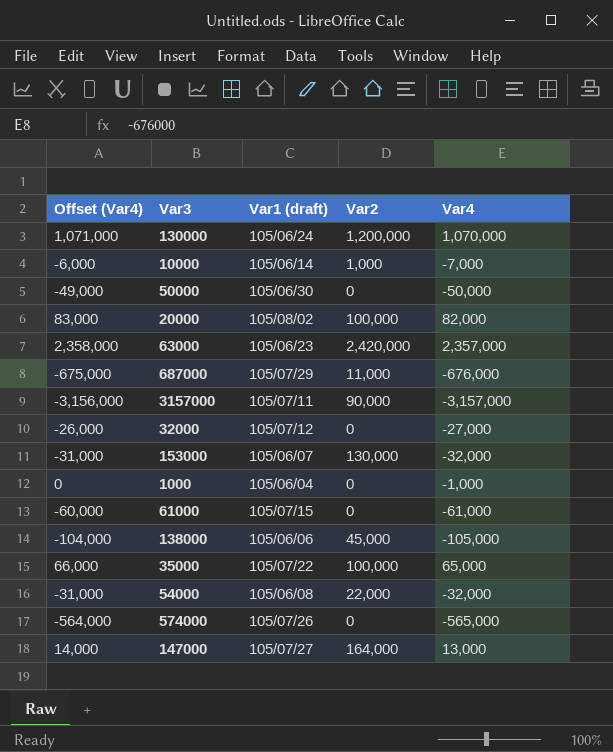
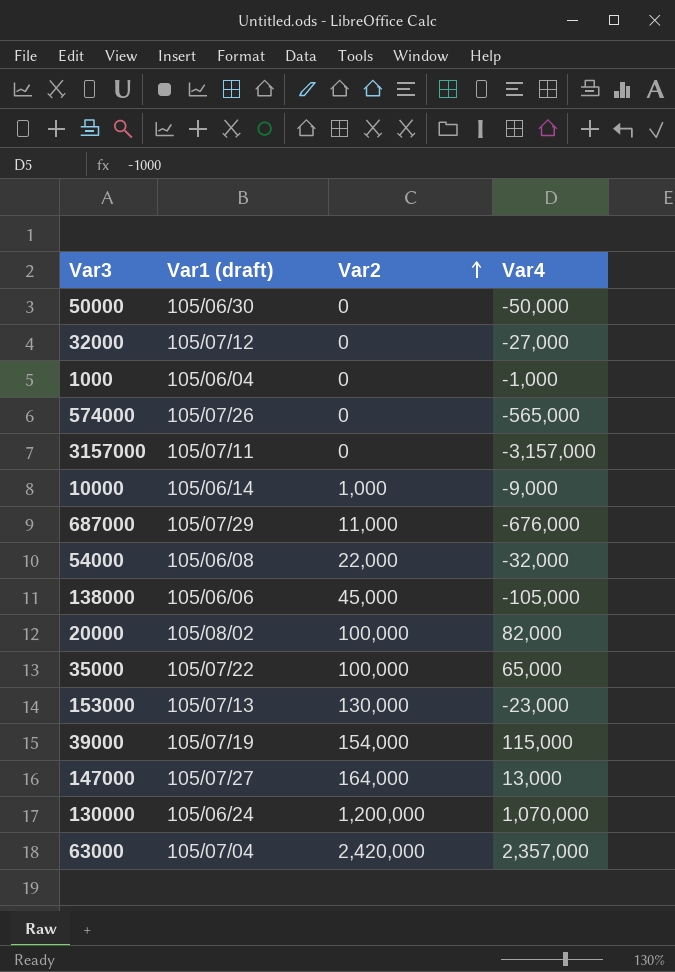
row order: none -> Var2 ascending
column Offset (Var4) | formula: [Var4] + 1000 -> none
row 61000: -60,000 | 105/07/15 | 0 | -61,000 -> none
3157000 | Var2: 90,000 -> 0
10000 | Var4: -7,000 -> -9,000
153000 | Var1 (draft): 105/06/07 -> 105/07/13
153000 | Var4: -32,000 -> -23,000
row 39000: none -> 105/07/19 | 154,000 | 115,000
63000 | Var1 (draft): 105/06/23 -> 105/07/04

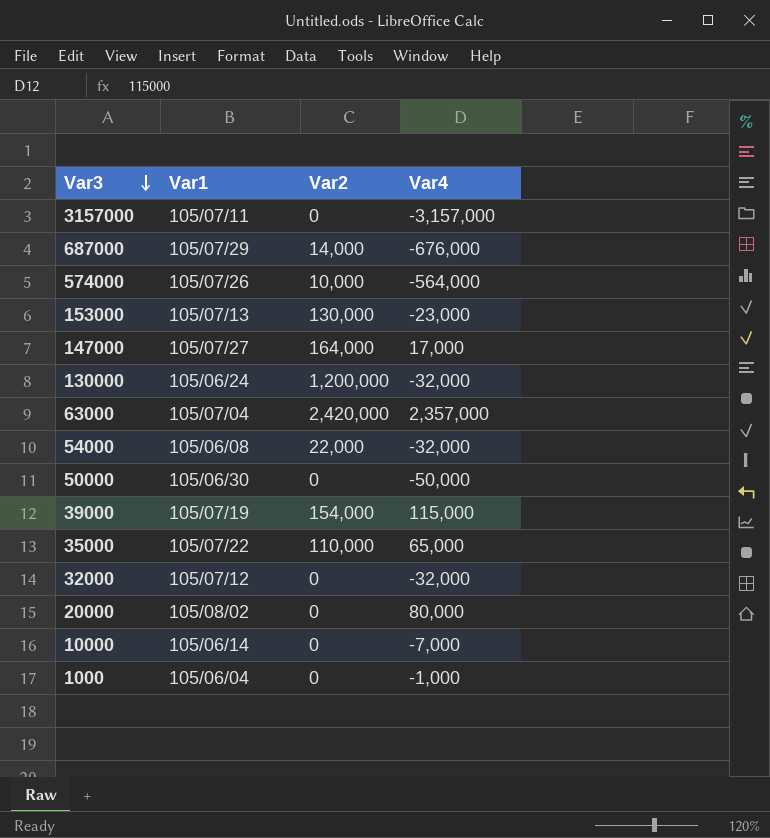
row order: Var2 ascending -> Var3 descending
column name: Var1 (draft) -> Var1
row 138000: 105/06/06 | 45,000 | -105,000 -> none
687000 | Var2: 11,000 -> 14,000
574000 | Var2: 0 -> 10,000
574000 | Var4: -565,000 -> -564,000
147000 | Var4: 13,000 -> 17,000
130000 | Var4: 1,070,000 -> -32,000
35000 | Var2: 100,000 -> 110,000
32000 | Var4: -27,000 -> -32,000
20000 | Var2: 100,000 -> 0
20000 | Var4: 82,000 -> 80,000
10000 | Var2: 1,000 -> 0
10000 | Var4: -9,000 -> -7,000

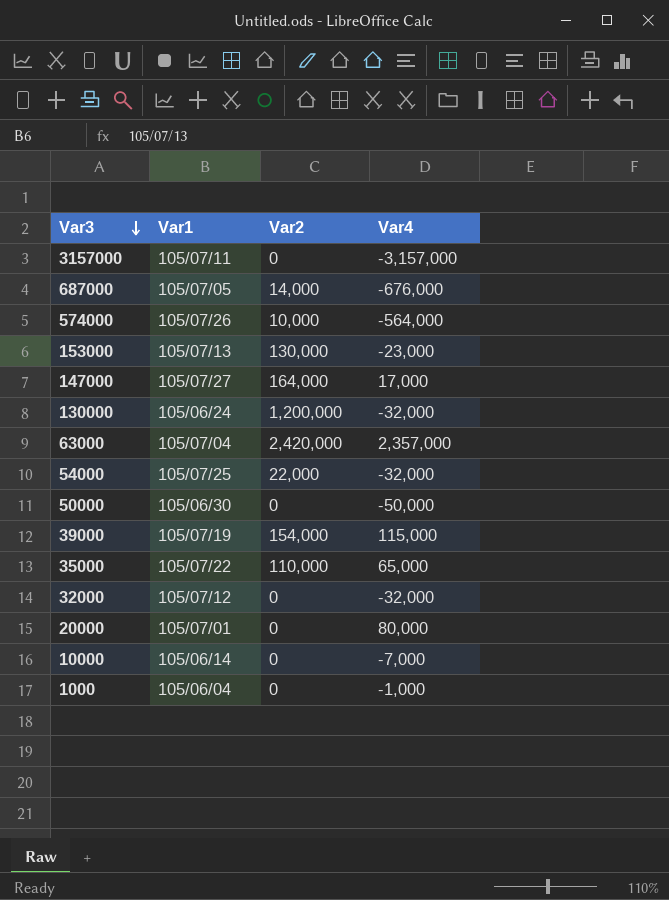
687000 | Var1: 105/07/29 -> 105/07/05
54000 | Var1: 105/06/08 -> 105/07/25
20000 | Var1: 105/08/02 -> 105/07/01

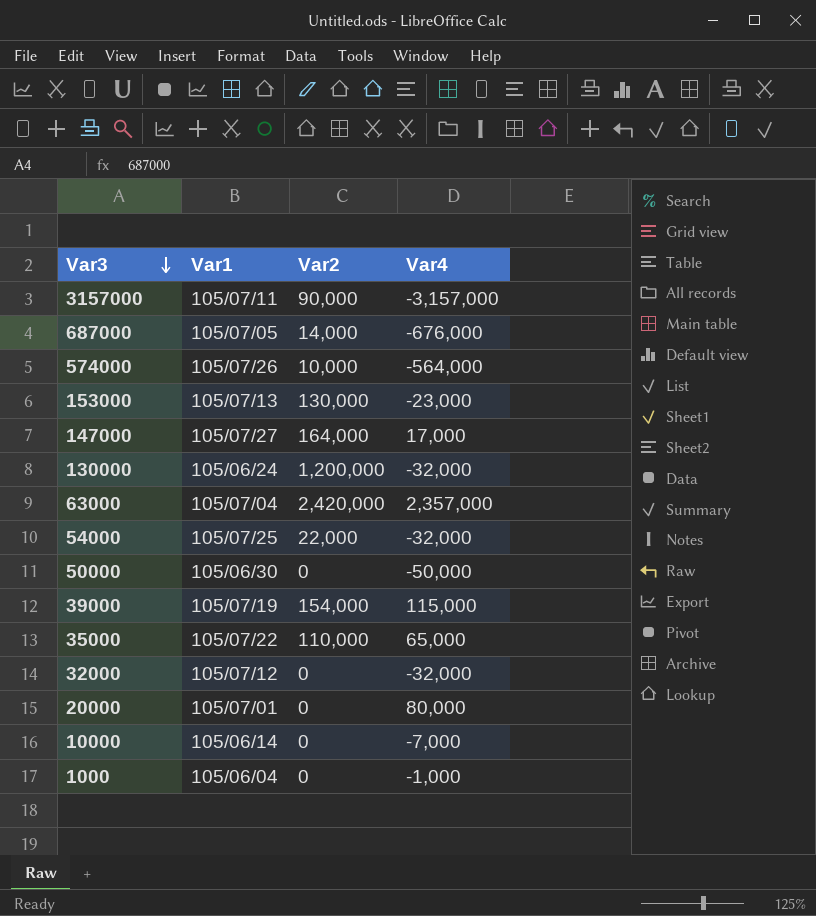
3157000 | Var2: 0 -> 90,000

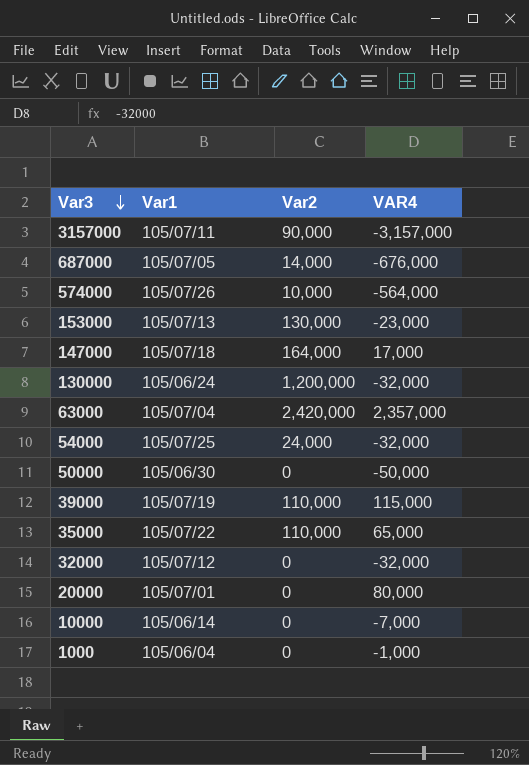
column name: Var4 -> VAR4
147000 | Var1: 105/07/27 -> 105/07/18
54000 | Var2: 22,000 -> 24,000
39000 | Var2: 154,000 -> 110,000

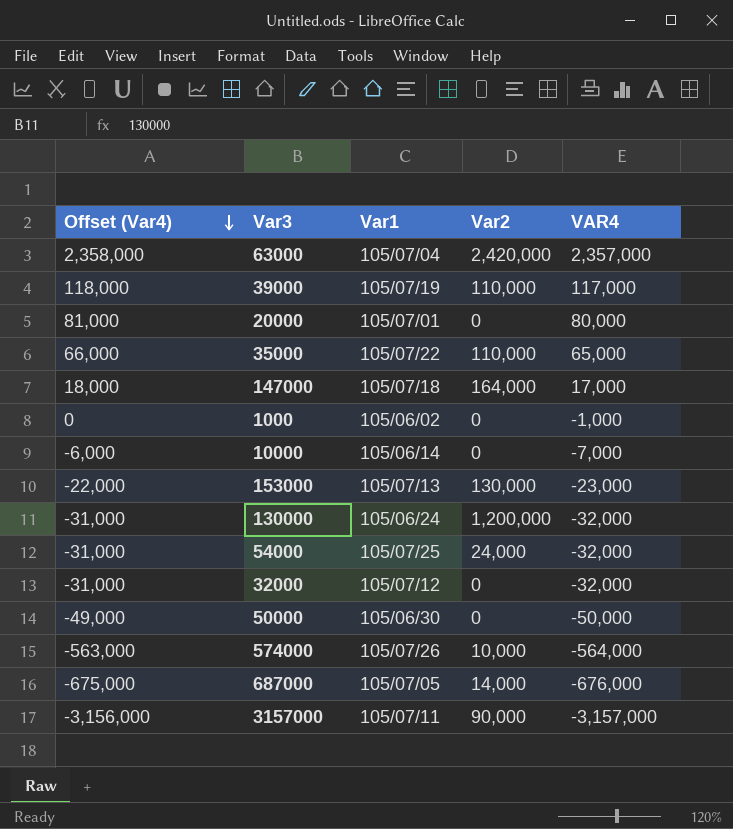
row order: Var3 descending -> Offset (Var4) descending
column Offset (Var4) | formula: none -> [VAR4] + 1000
39000 | VAR4: 115,000 -> 117,000
1000 | Var1: 105/06/04 -> 105/06/02

